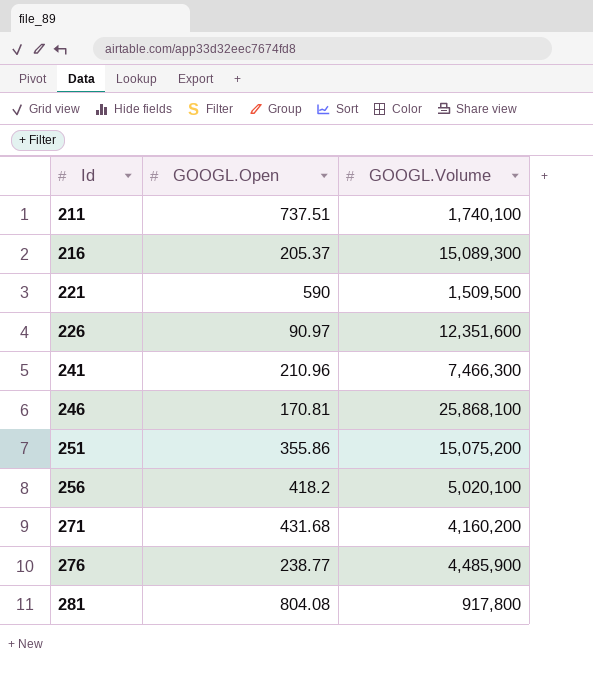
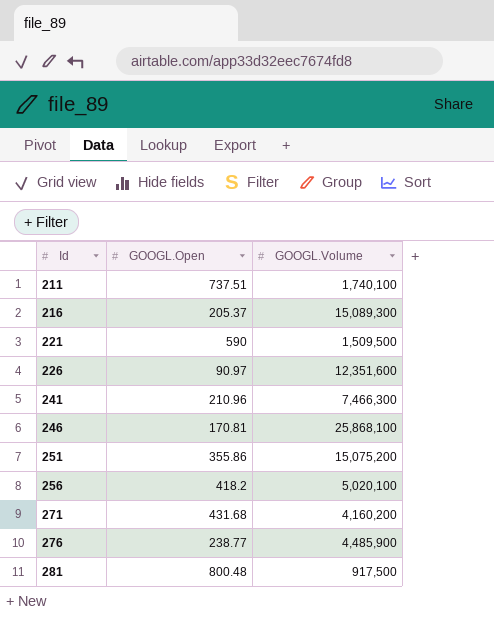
281 | GOOGL.Open: 804.08 -> 800.48
281 | GOOGL.Volume: 917,800 -> 917,500

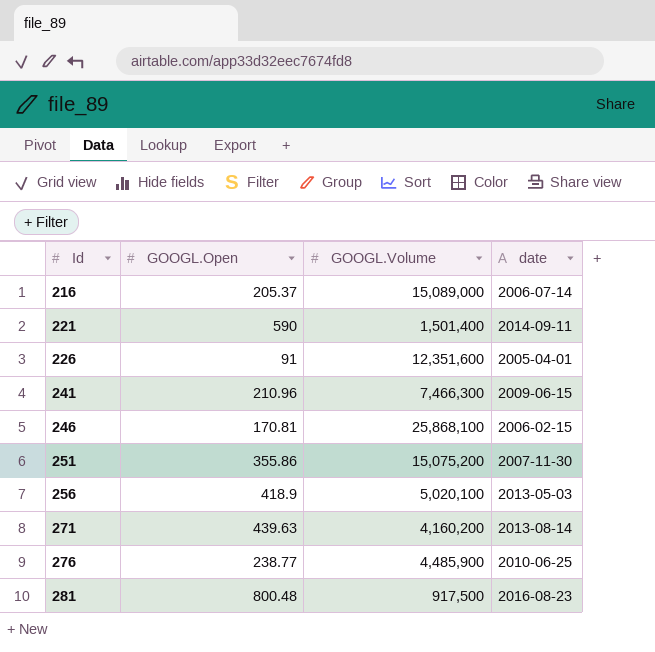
column date | position: none -> 4
row 211: 737.51 | 1,740,100 -> none
216 | GOOGL.Volume: 15,089,300 -> 15,089,000
221 | GOOGL.Volume: 1,509,500 -> 1,501,400
226 | GOOGL.Open: 90.97 -> 91
256 | GOOGL.Open: 418.2 -> 418.9
271 | GOOGL.Open: 431.68 -> 439.63

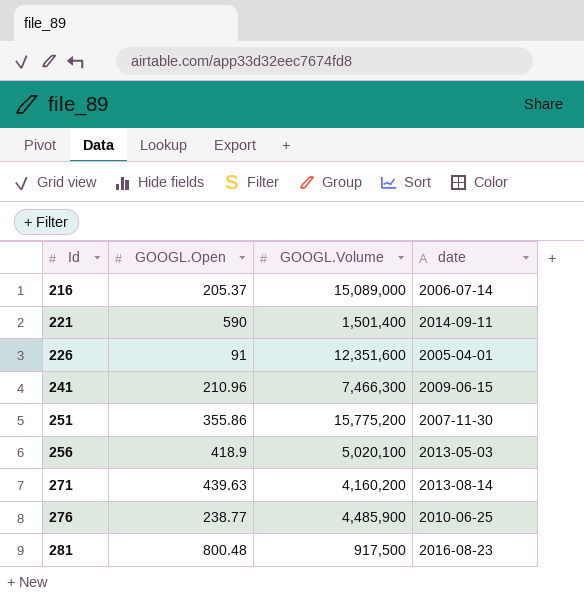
row 246: 170.81 | 25,868,100 | 2006-02-15 -> none
251 | GOOGL.Volume: 15,075,200 -> 15,775,200

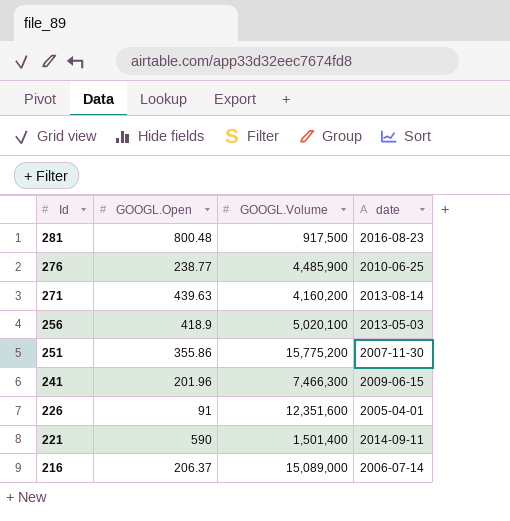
row order: Id ascending -> Id descending
241 | GOOGL.Open: 210.96 -> 201.96
216 | GOOGL.Open: 205.37 -> 206.37

